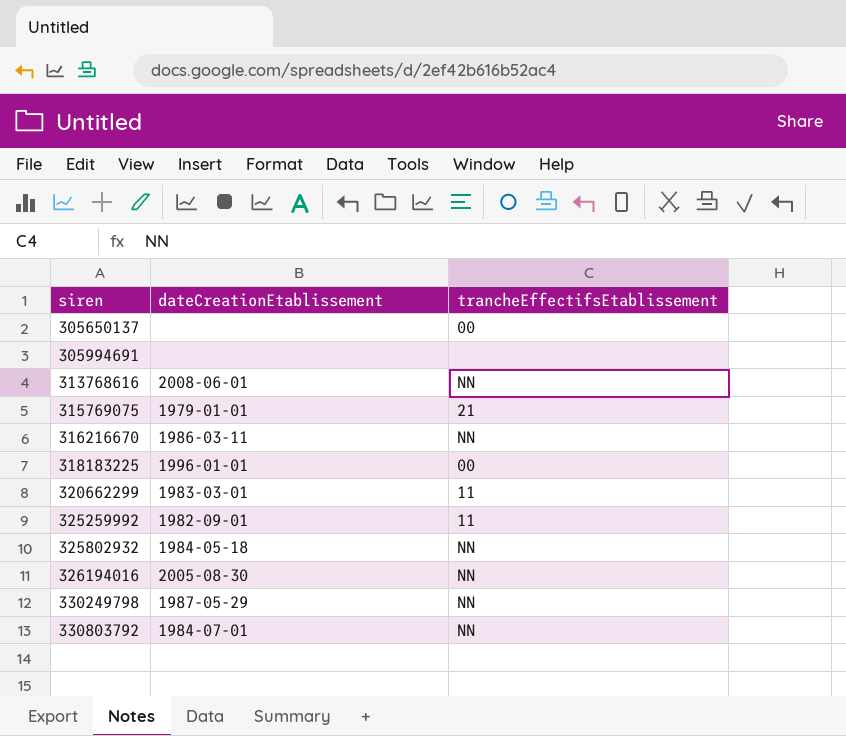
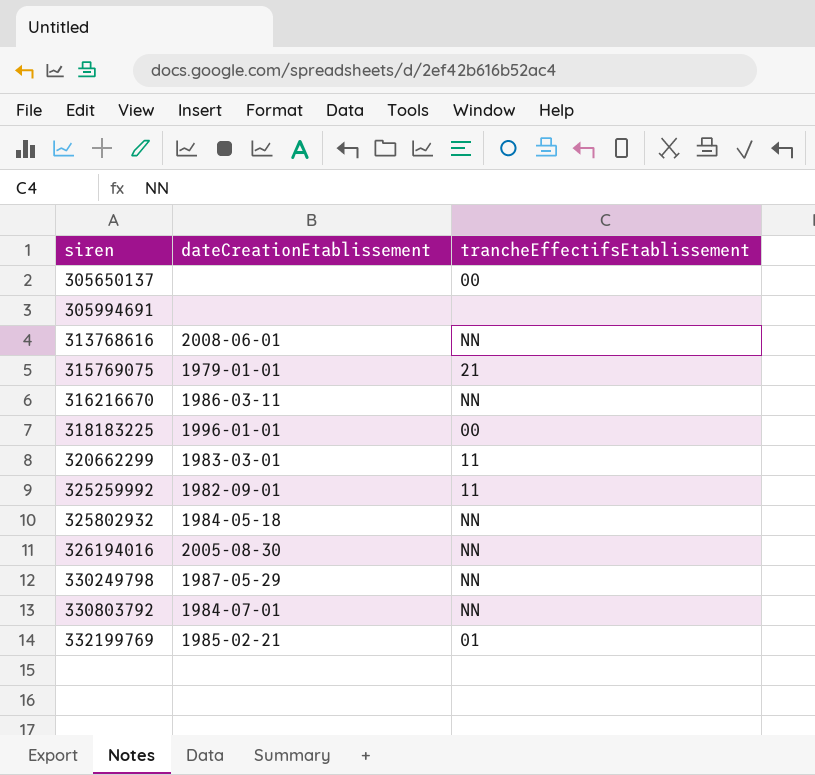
row 332199769: none -> 1985-02-21 | 01

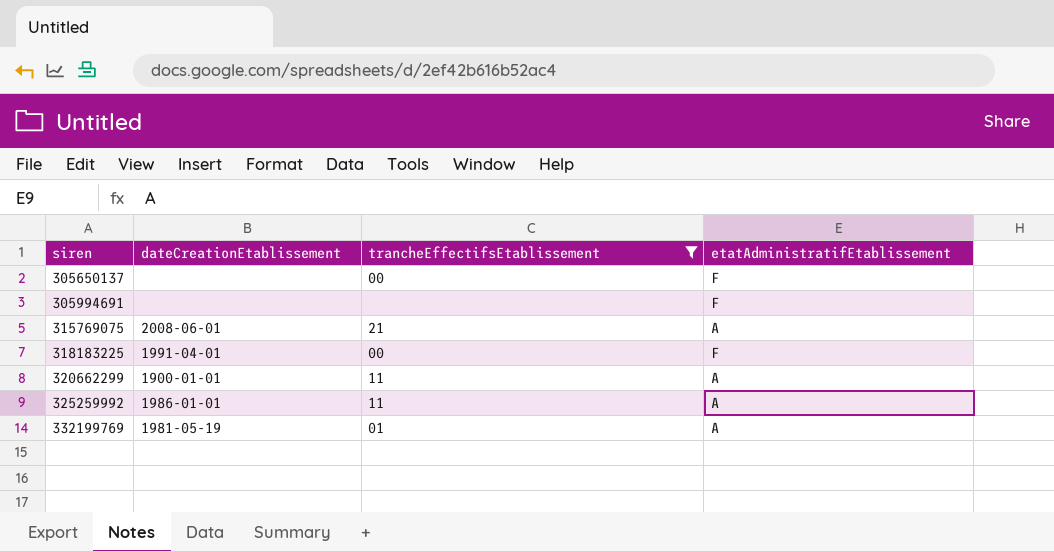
filter: none -> trancheEffectifsEtablissement != NN
column etatAdministratifEtablissement | position: none -> 4
315769075 | dateCreationEtablissement: 1979-01-01 -> 2008-06-01
318183225 | dateCreationEtablissement: 1996-01-01 -> 1991-04-01
320662299 | dateCreationEtablissement: 1983-03-01 -> 1900-01-01
325259992 | dateCreationEtablissement: 1982-09-01 -> 1986-01-01
332199769 | dateCreationEtablissement: 1985-02-21 -> 1981-05-19

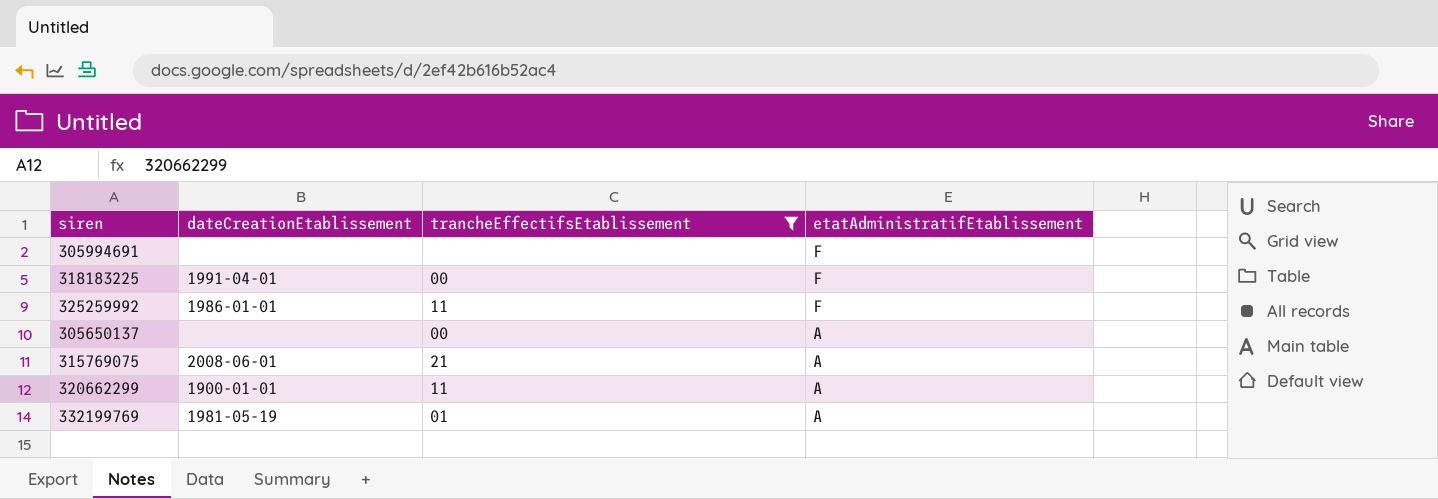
row order: siren ascending -> etatAdministratifEtablissement descending
325259992 | etatAdministratifEtablissement: A -> F
305650137 | etatAdministratifEtablissement: F -> A

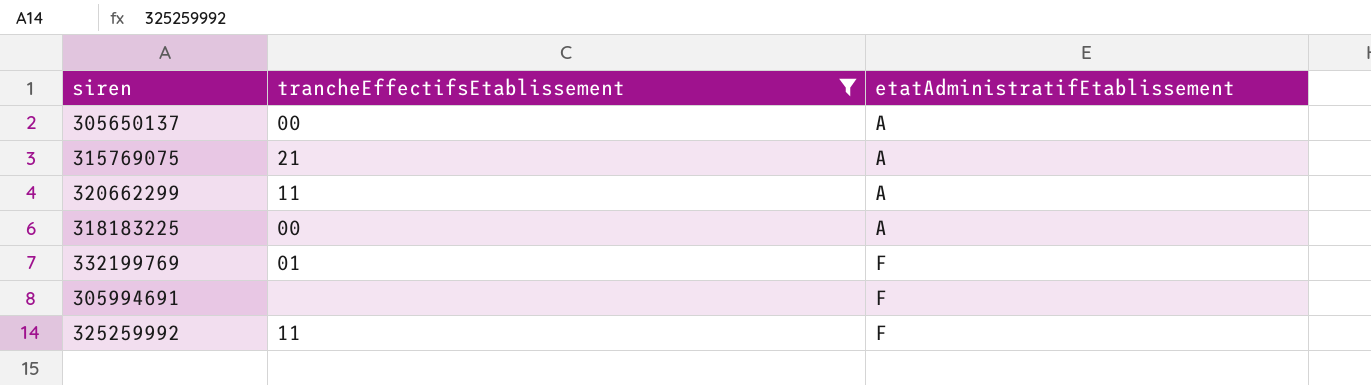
row order: etatAdministratifEtablissement descending -> etatAdministratifEtablissement ascending
column dateCreationEtablissement | position: 2 -> none
318183225 | etatAdministratifEtablissement: F -> A
332199769 | etatAdministratifEtablissement: A -> F

